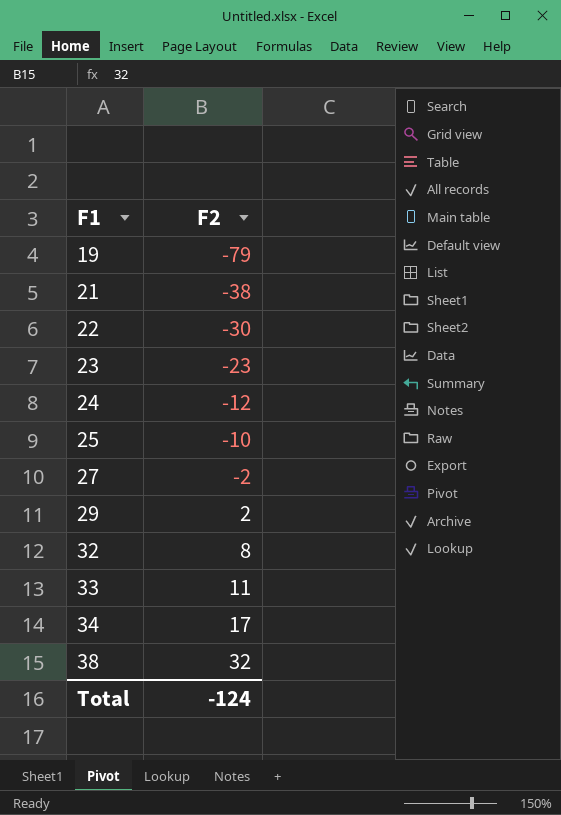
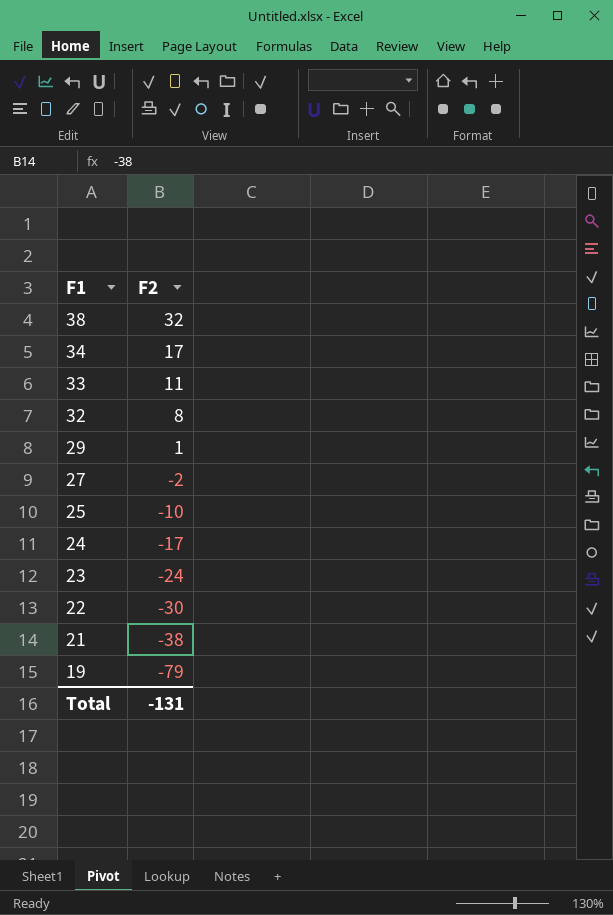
row order: F1 ascending -> F1 descending
29 | F2: 2 -> 1
24 | F2: -12 -> -17
23 | F2: -23 -> -24
Total | F2: -124 -> -131

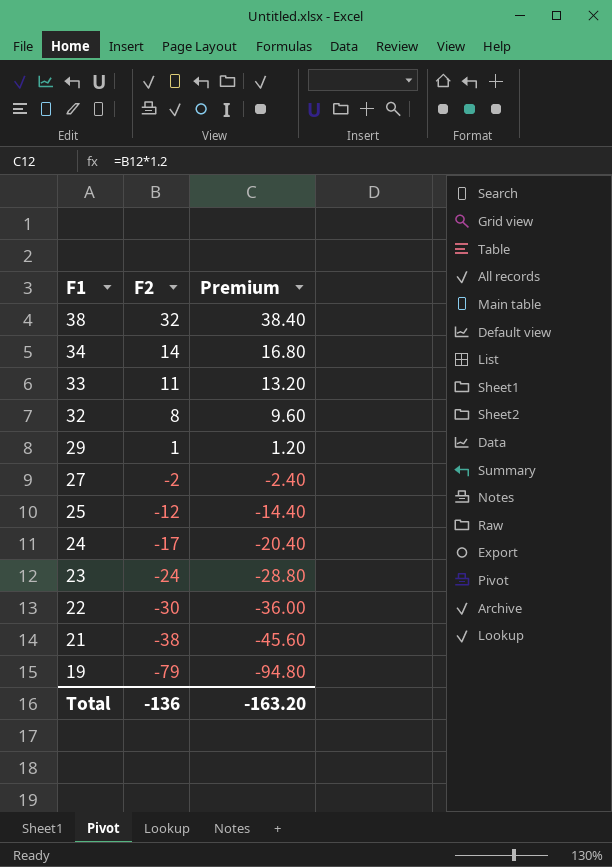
column Premium | formula: none -> [F2] * 1.2
34 | F2: 17 -> 14
25 | F2: -10 -> -12
Total | F2: -131 -> -136

